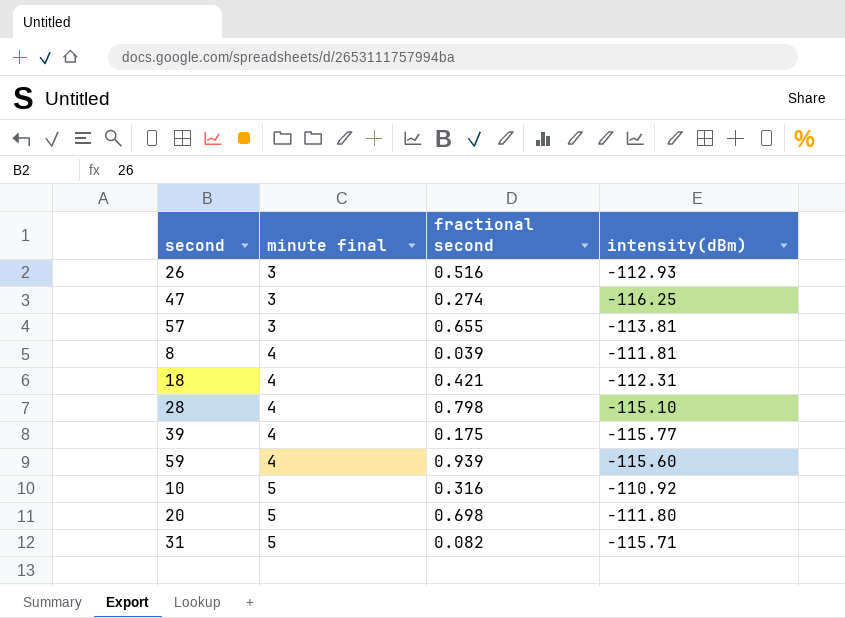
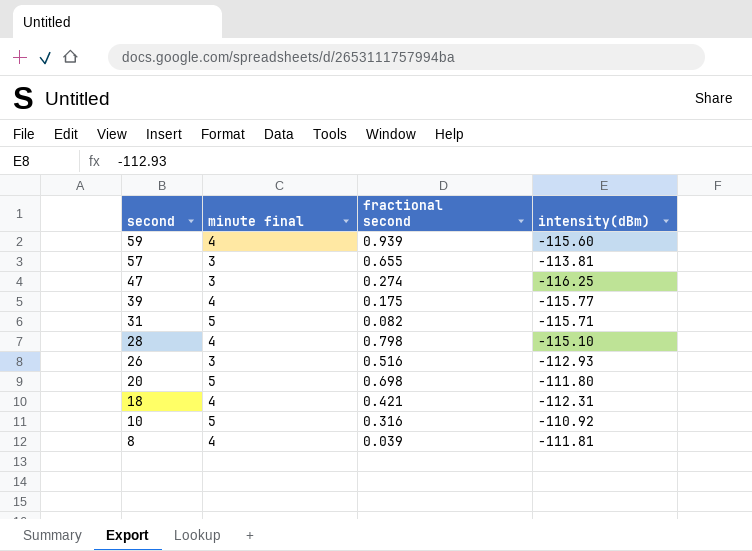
row order: minute final ascending -> second descending

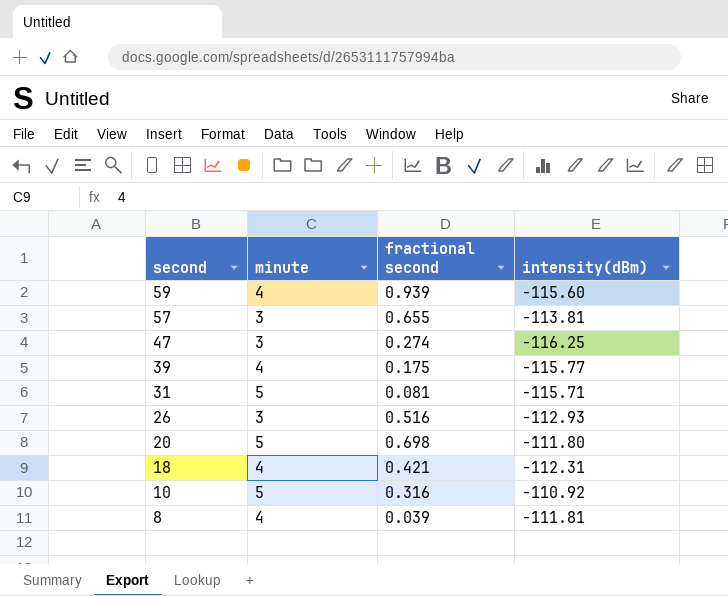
column name: minute final -> minute
row 28: 4 | 0.798 | -115.10 -> none
31 | fractional second: 0.082 -> 0.081

